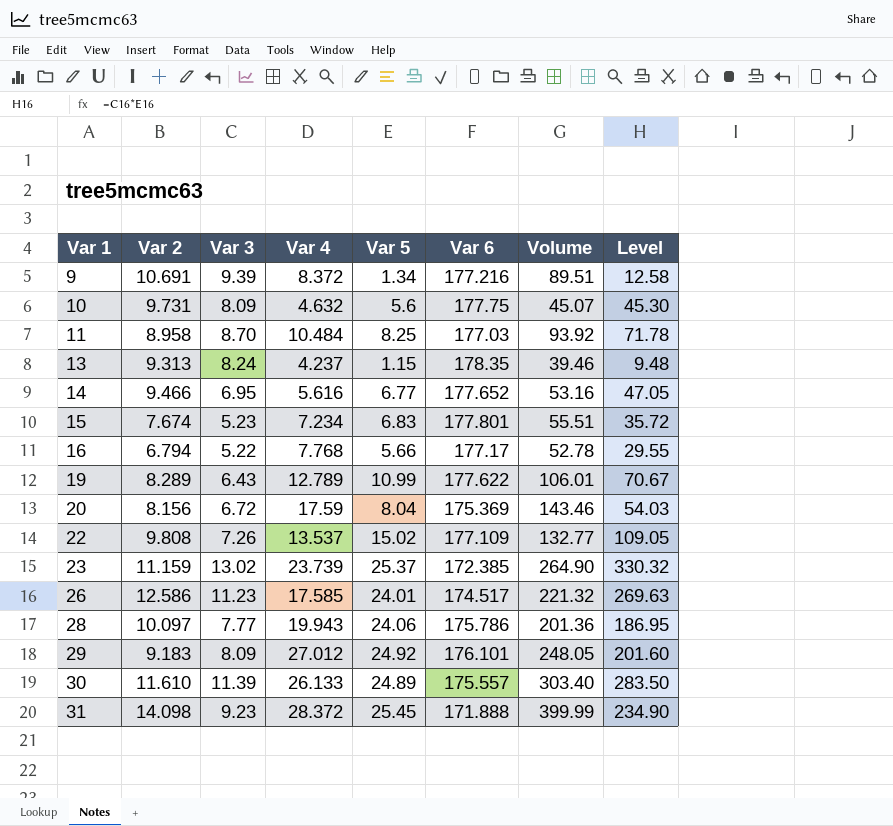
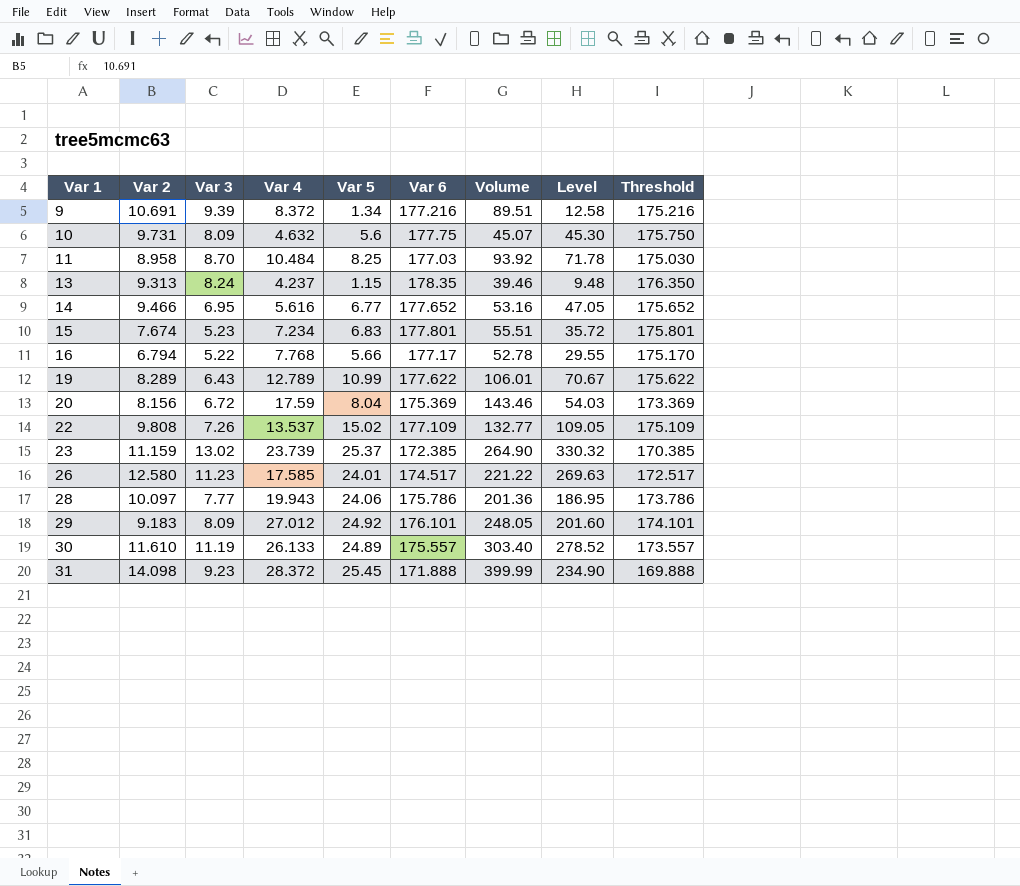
column Threshold | formula: none -> [Var 6] - 2
26 | Var 2: 12.586 -> 12.580
26 | Volume: 221.32 -> 221.22
30 | Var 3: 11.39 -> 11.19
30 | Level: 283.50 -> 278.52

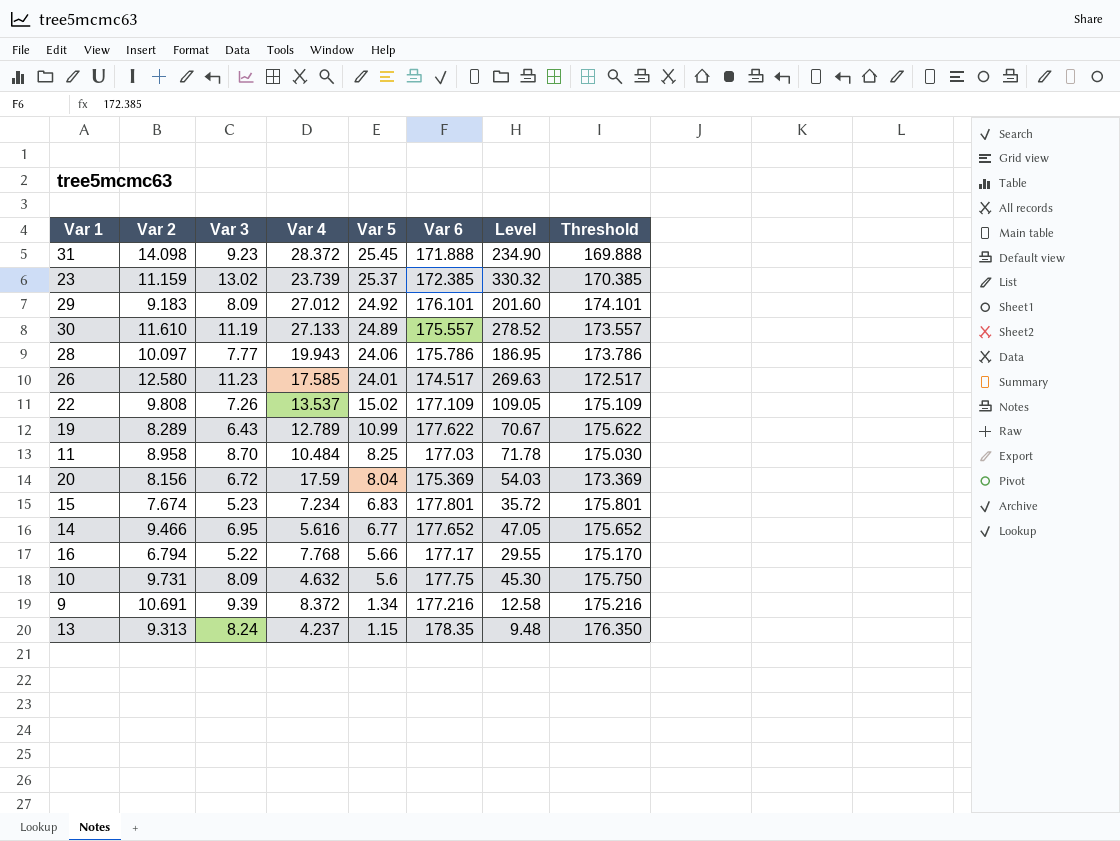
row order: Var 1 ascending -> Var 5 descending
column Volume | formula: [Var 2] * [Var 4] -> none
30 | Var 4: 26.133 -> 27.133

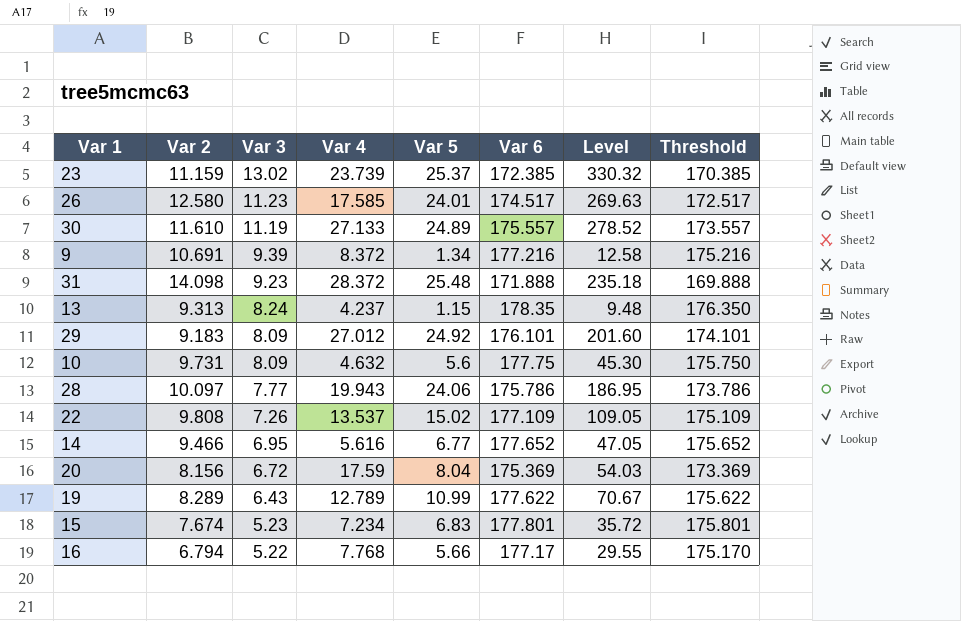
row order: Var 5 descending -> Var 3 descending
row 11: 8.958 | 8.70 | 10.484 | 8.25 | 177.03 | 71.78 | 175.030 -> none
31 | Var 5: 25.45 -> 25.48
31 | Level: 234.90 -> 235.18

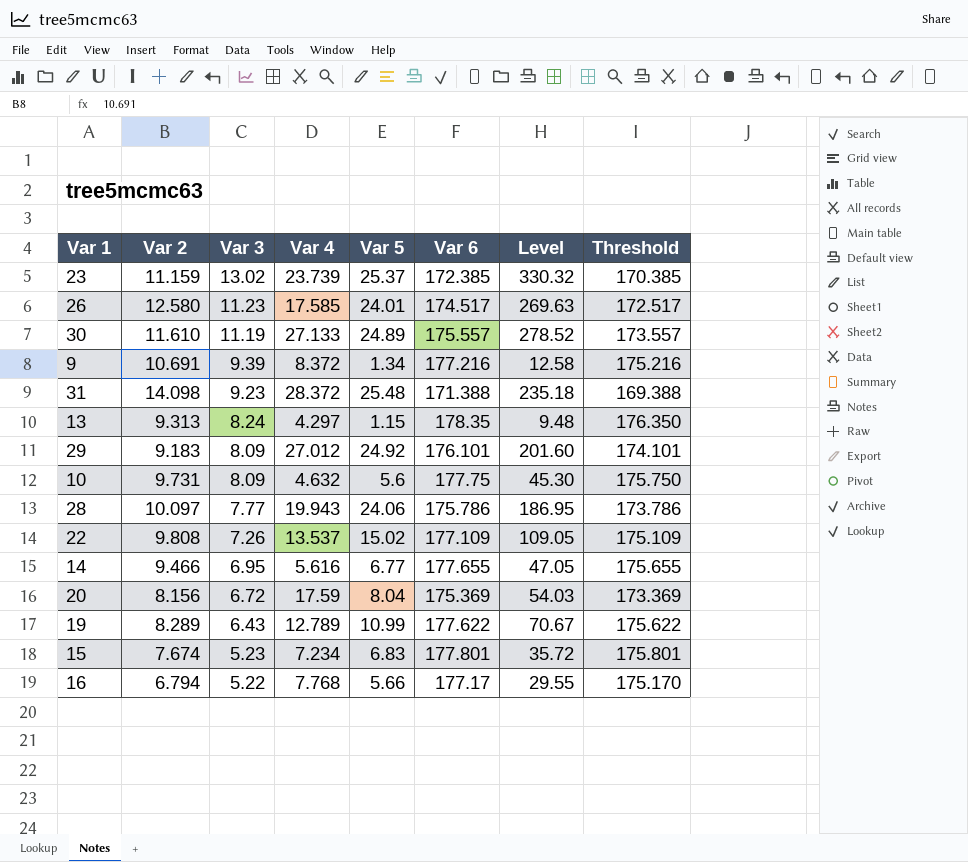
31 | Var 6: 171.888 -> 171.388
31 | Threshold: 169.888 -> 169.388
13 | Var 4: 4.237 -> 4.297
14 | Var 6: 177.652 -> 177.655
14 | Threshold: 175.652 -> 175.655

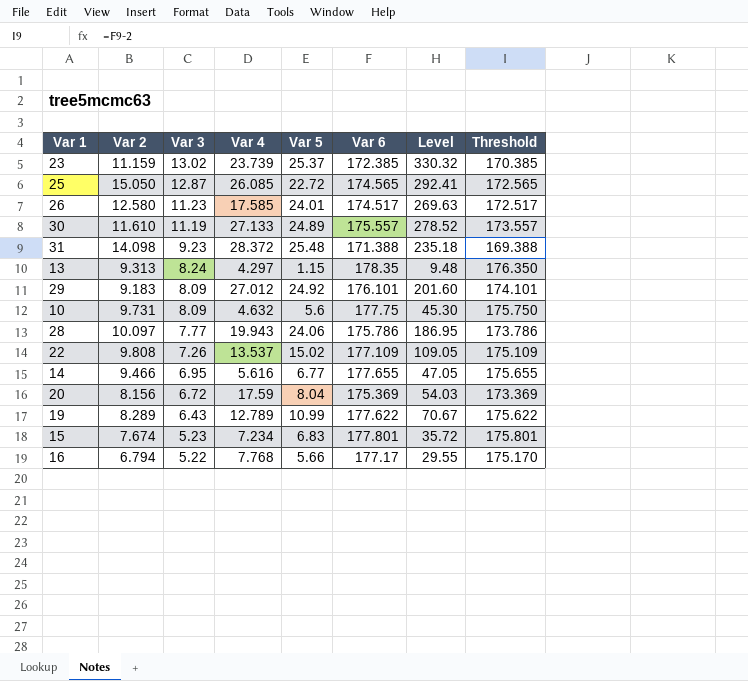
row 9: 10.691 | 9.39 | 8.372 | 1.34 | 177.216 | 12.58 | 175.216 -> none
row 25: none -> 15.050 | 12.87 | 26.085 | 22.72 | 174.565 | 292.41 | 172.565

